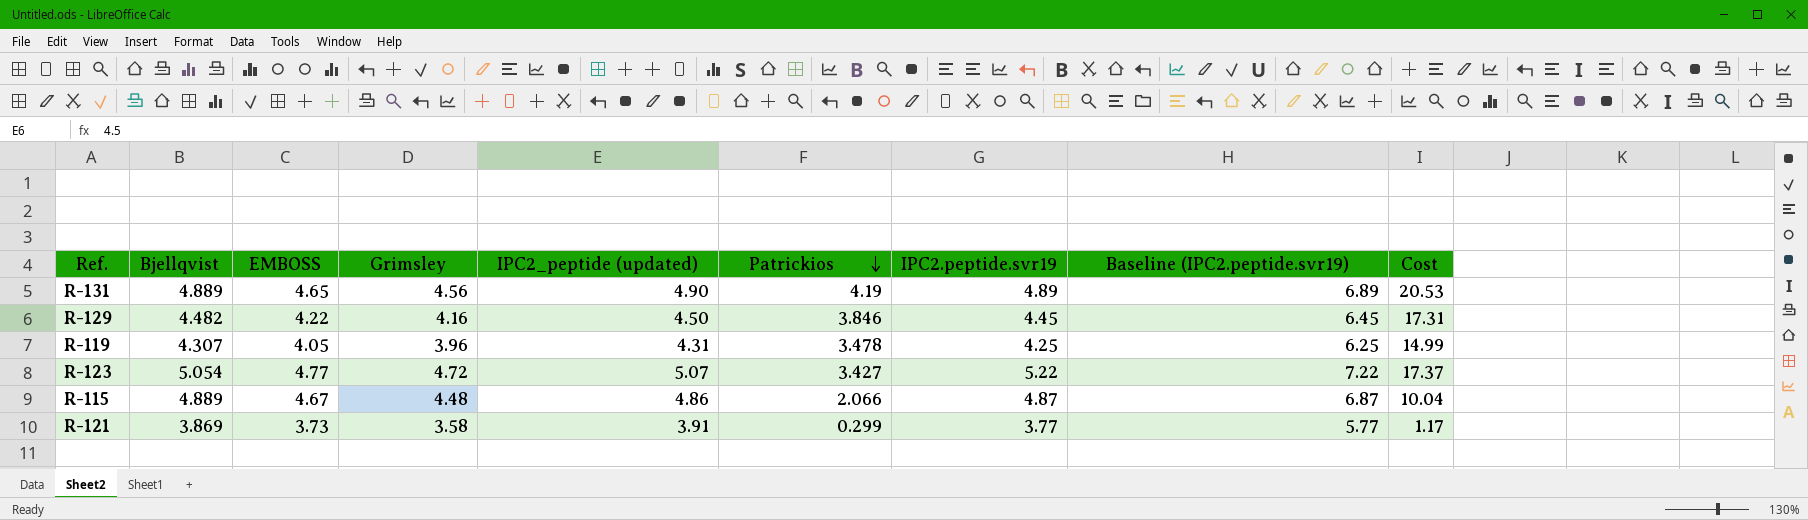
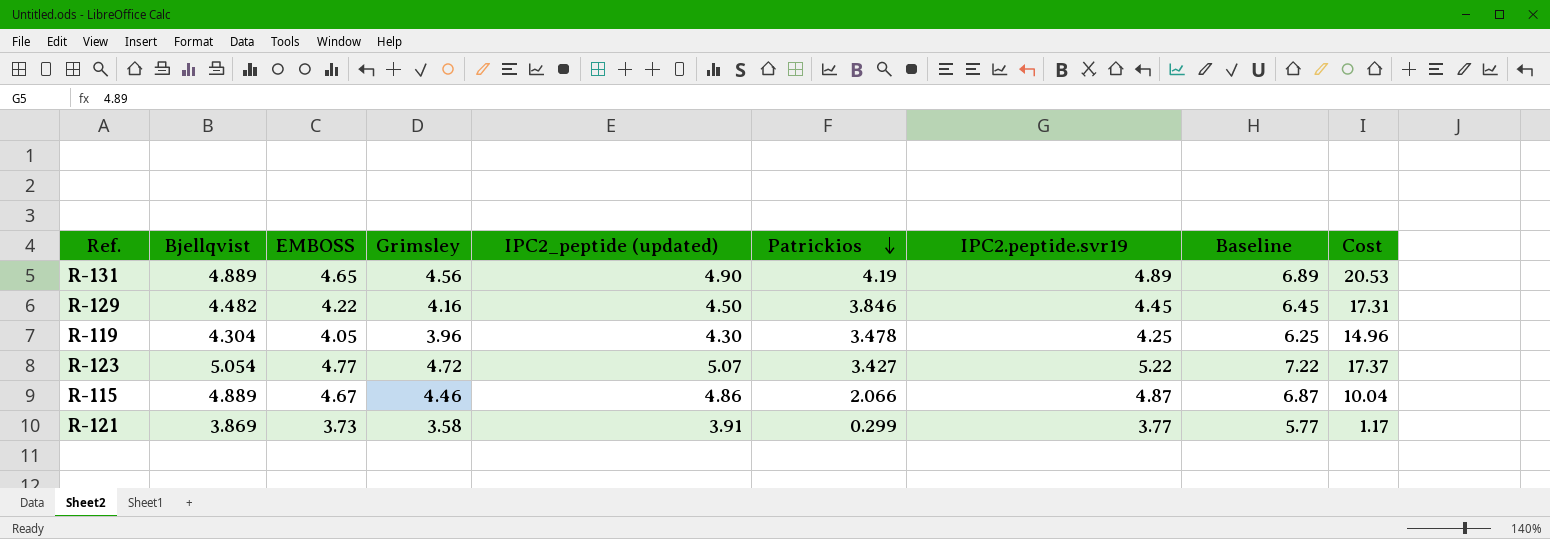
column name: Baseline (IPC2.peptide.svr19) -> Baseline
R-119 | Bjellqvist: 4.307 -> 4.304
R-119 | IPC2_peptide (updated): 4.31 -> 4.30
R-119 | Cost: 14.99 -> 14.96
R-115 | Grimsley: 4.48 -> 4.46

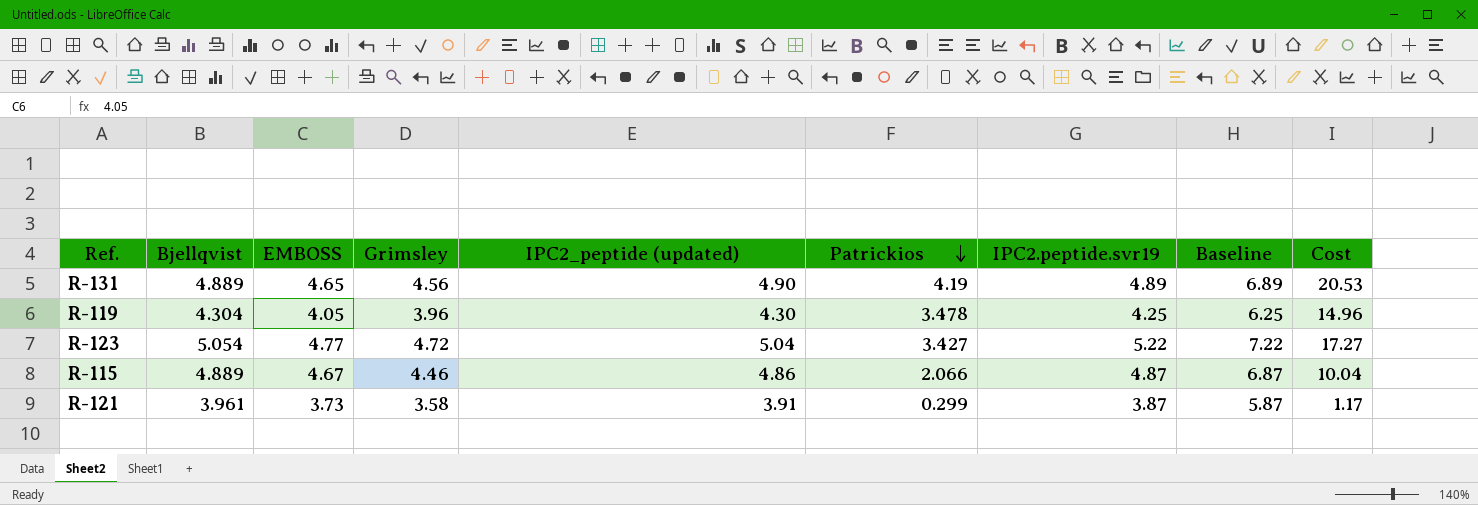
row R-129: 4.482 | 4.22 | 4.16 | 4.50 | 3.846 | 4.45 | 6.45 | 17.31 -> none
R-123 | IPC2_peptide (updated): 5.07 -> 5.04
R-123 | Cost: 17.37 -> 17.27
R-121 | Bjellqvist: 3.869 -> 3.961
R-121 | IPC2.peptide.svr19: 3.77 -> 3.87
R-121 | Baseline: 5.77 -> 5.87

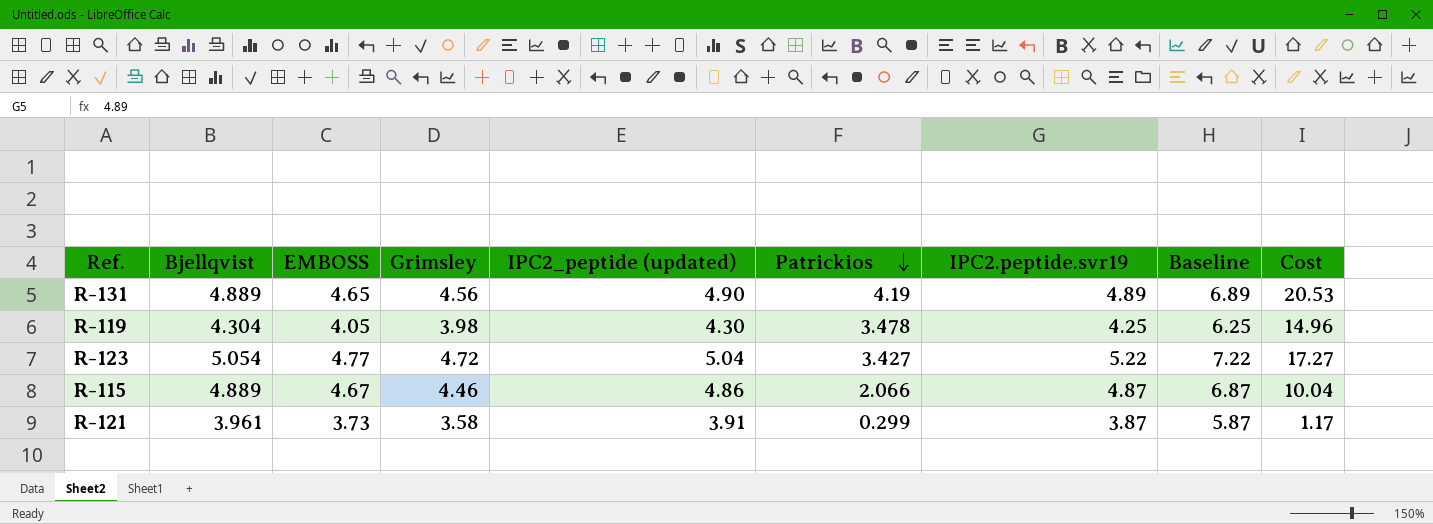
R-119 | Grimsley: 3.96 -> 3.98

